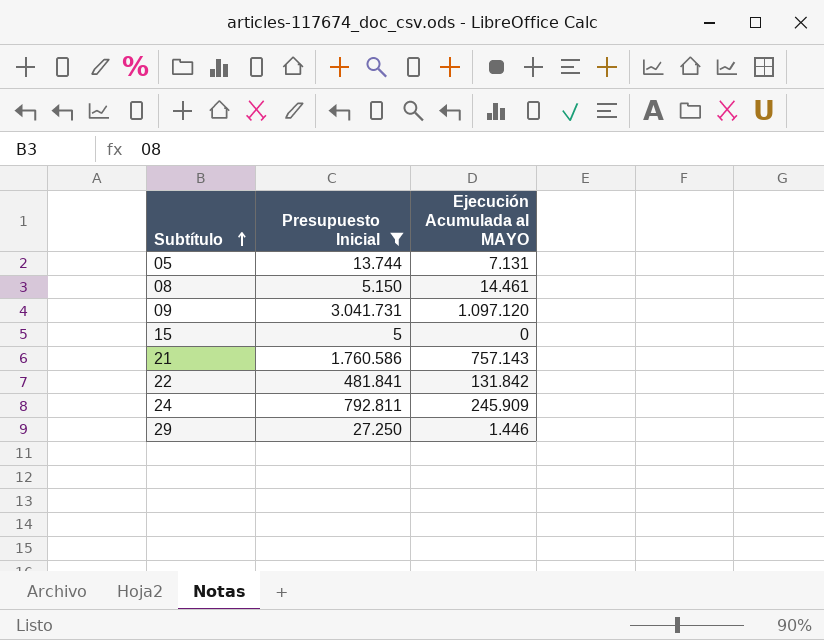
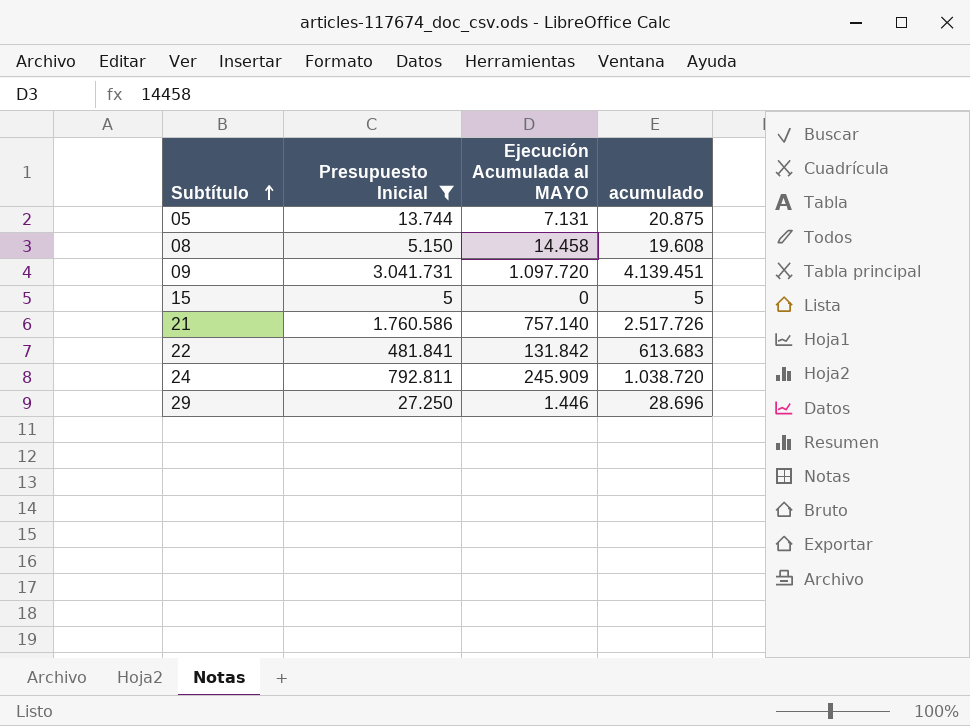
column acumulado | formula: none -> [Presupuesto Inicial] + [Ejecución Acumulada al MAYO]
08 | Ejecución Acumulada al MAYO: 14.461 -> 14.458
09 | Ejecución Acumulada al MAYO: 1.097.120 -> 1.097.720
21 | Ejecución Acumulada al MAYO: 757.143 -> 757.140

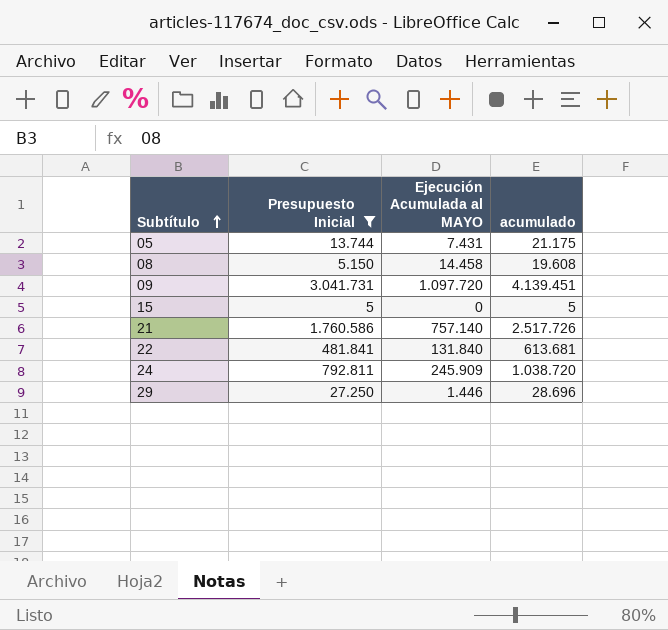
05 | Ejecución Acumulada al MAYO: 7.131 -> 7.431
05 | acumulado: 20.875 -> 21.175
22 | Ejecución Acumulada al MAYO: 131.842 -> 131.840
22 | acumulado: 613.683 -> 613.681

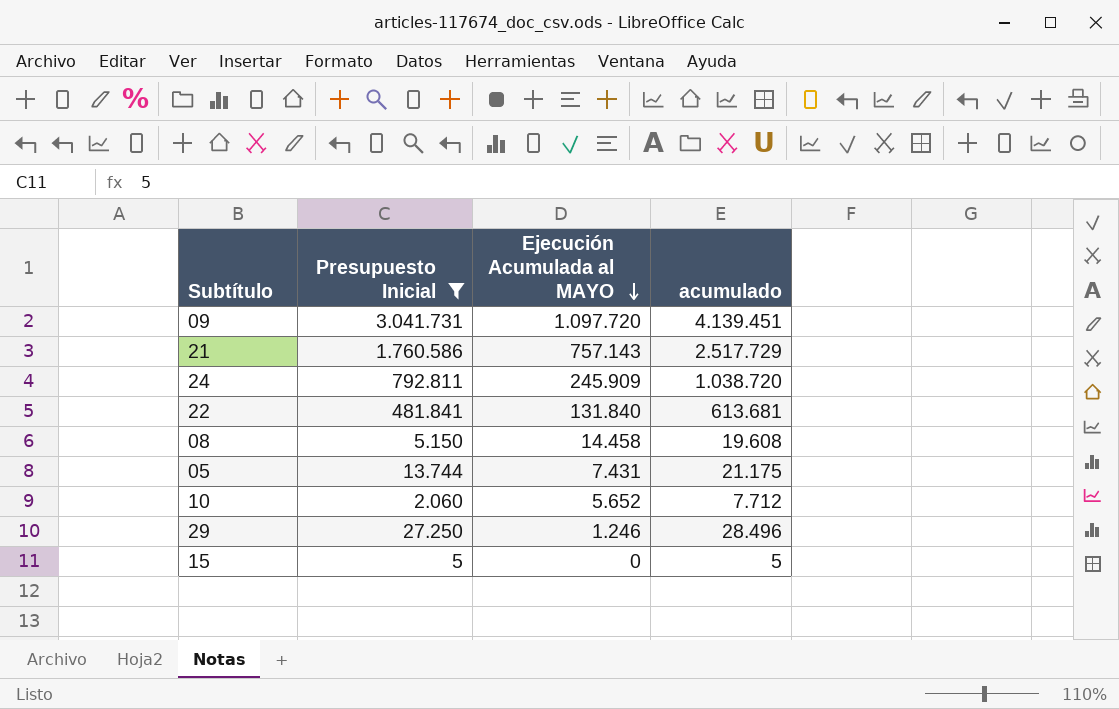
row order: Subtítulo ascending -> Ejecución Acumulada al MAYO descending
21 | Ejecución Acumulada al MAYO: 757.140 -> 757.143
21 | acumulado: 2.517.726 -> 2.517.729
row 10: none -> 2.060 | 5.652 | 7.712
29 | Ejecución Acumulada al MAYO: 1.446 -> 1.246
29 | acumulado: 28.696 -> 28.496

